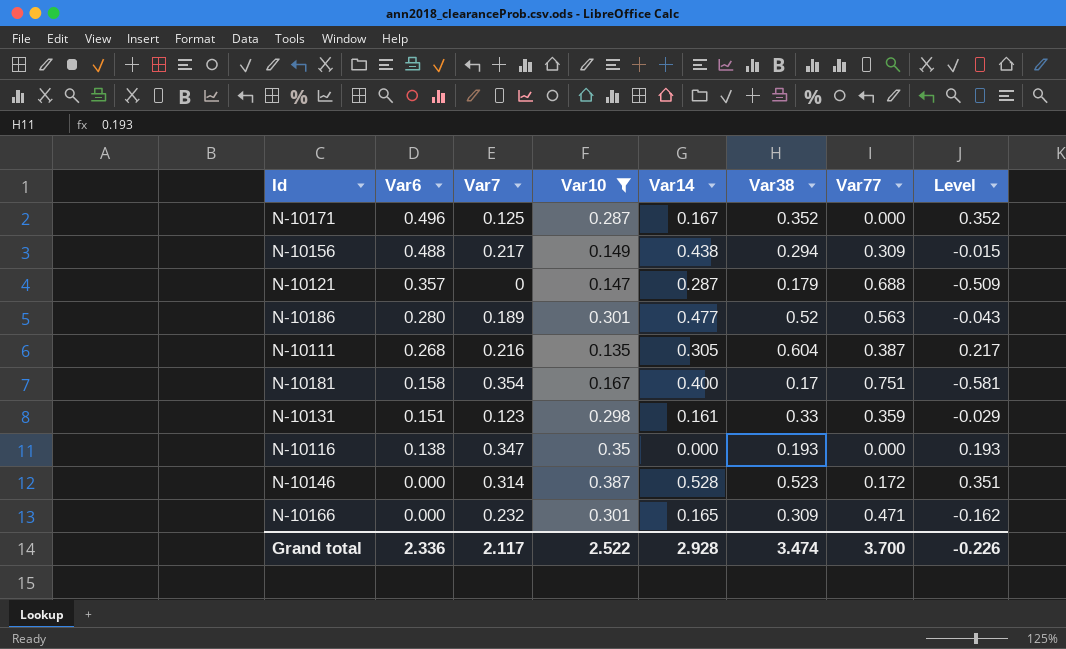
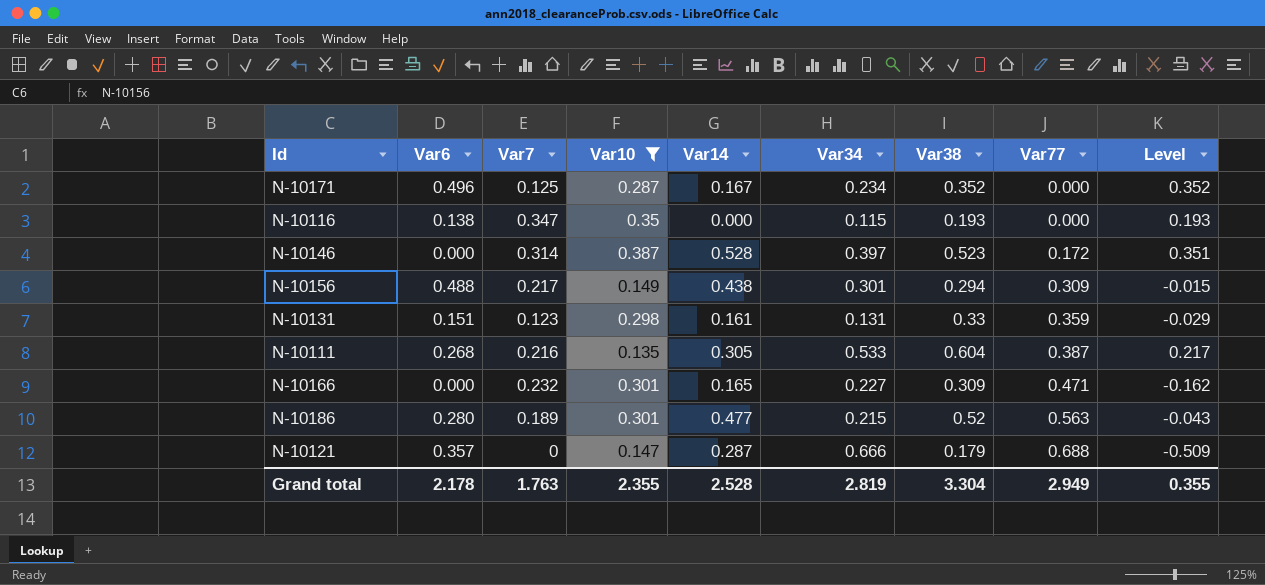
row order: Var6 descending -> Var77 ascending
column Var34 | position: none -> 6
row N-10181: 0.158 | 0.354 | 0.167 | 0.400 | 0.17 | 0.751 | -0.581 -> none
Grand total | Var6: 2.336 -> 2.178
Grand total | Var7: 2.117 -> 1.763
Grand total | Var10: 2.522 -> 2.355
Grand total | Var14: 2.928 -> 2.528
Grand total | Var38: 3.474 -> 3.304
Grand total | Var77: 3.700 -> 2.949
Grand total | Level: -0.226 -> 0.355

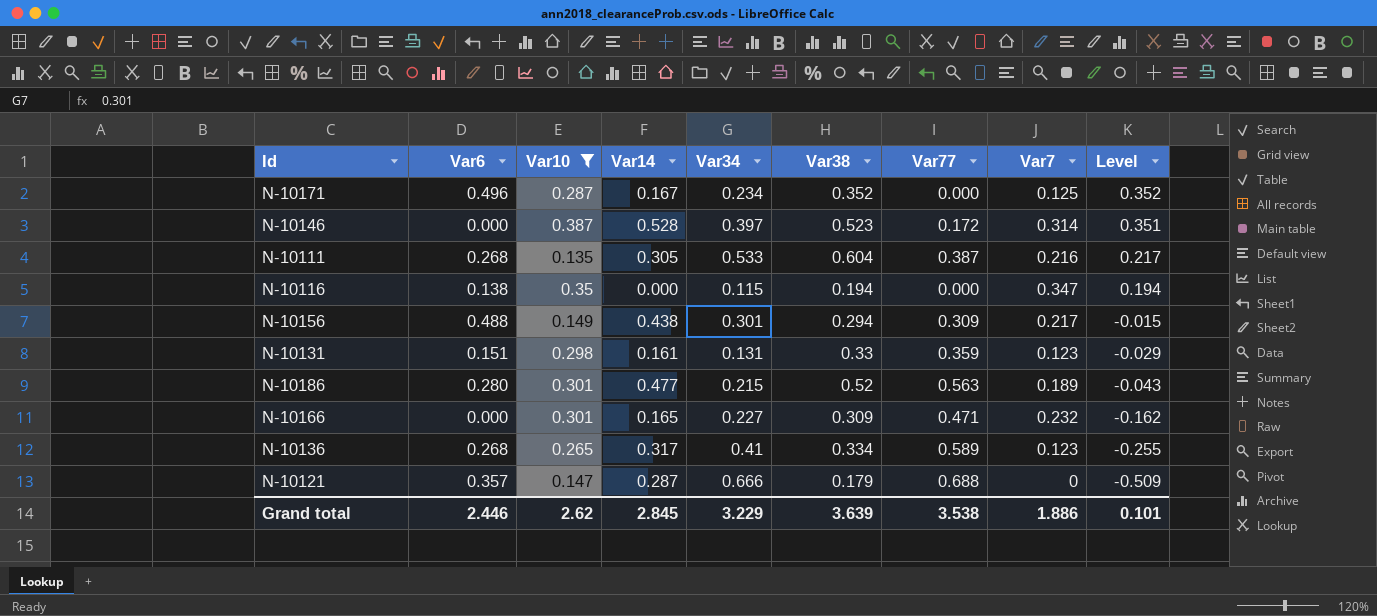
row order: Var77 ascending -> Level descending
column Var7 | position: 3 -> 8
N-10116 | Var38: 0.193 -> 0.194
N-10116 | Level: 0.193 -> 0.194
row N-10136: none -> 0.268 | 0.265 | 0.317 | 0.41 | 0.334 | 0.589 | 0.123 | -0.255
Grand total | Var6: 2.178 -> 2.446
Grand total | Var10: 2.355 -> 2.62
Grand total | Var14: 2.528 -> 2.845
Grand total | Var34: 2.819 -> 3.229
Grand total | Var38: 3.304 -> 3.639
Grand total | Var77: 2.949 -> 3.538
Grand total | Var7: 1.763 -> 1.886
Grand total | Level: 0.355 -> 0.101

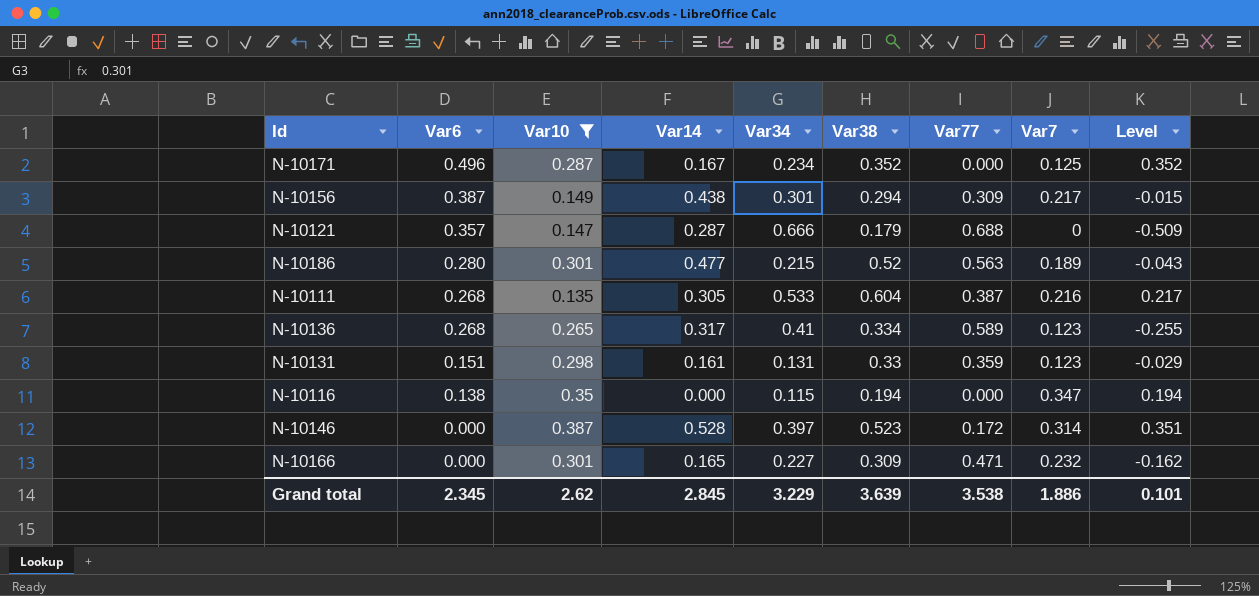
row order: Level descending -> Var6 descending
N-10156 | Var6: 0.488 -> 0.387
Grand total | Var6: 2.446 -> 2.345

